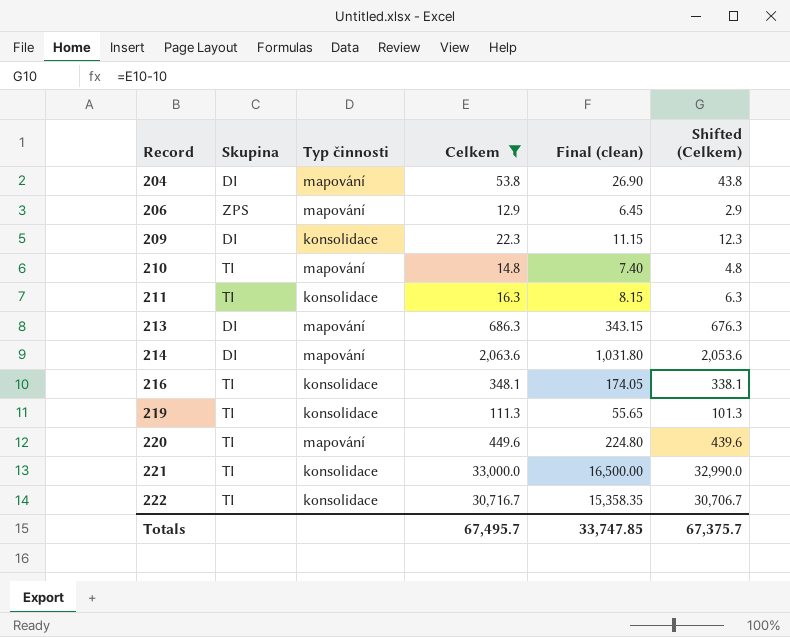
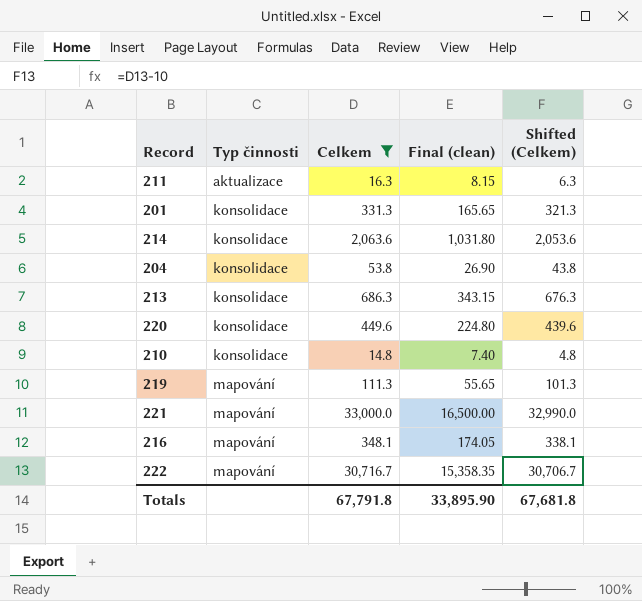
row order: Record ascending -> Typ činnosti ascending
column Skupina | position: 2 -> none
row 206: ZPS | mapování | 12.9 | 6.45 | 2.9 -> none
row 209: DI | konsolidace | 22.3 | 11.15 | 12.3 -> none
211 | Typ činnosti: konsolidace -> aktualizace
row 201: none -> konsolidace | 331.3 | 165.65 | 321.3
214 | Typ činnosti: mapování -> konsolidace
204 | Typ činnosti: mapování -> konsolidace
213 | Typ činnosti: mapování -> konsolidace
220 | Typ činnosti: mapování -> konsolidace
210 | Typ činnosti: mapování -> konsolidace
219 | Typ činnosti: konsolidace -> mapování
221 | Typ činnosti: konsolidace -> mapování
216 | Typ činnosti: konsolidace -> mapování
222 | Typ činnosti: konsolidace -> mapování
Totals | Celkem: 67,495.7 -> 67,791.8
Totals | Final (clean): 33,747.85 -> 33,895.90
Totals | Shifted (Celkem): 67,375.7 -> 67,681.8

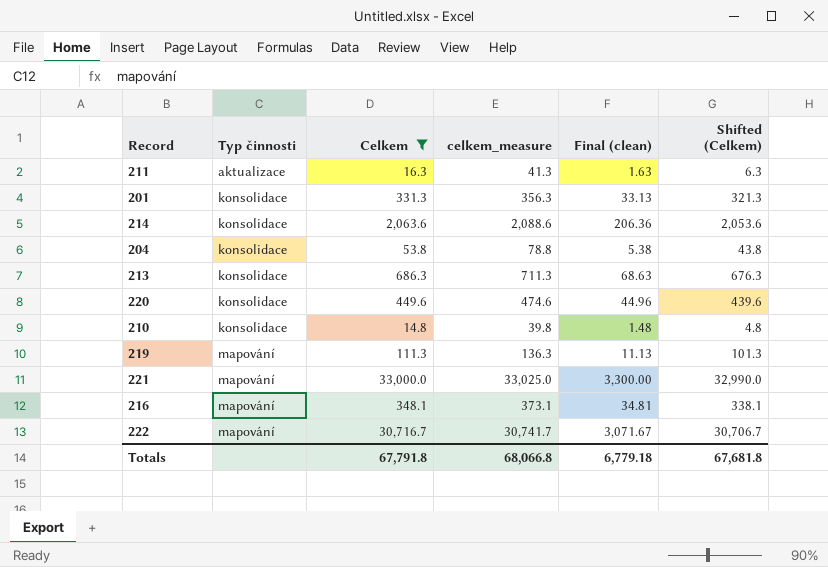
column celkem_measure | formula: none -> [Celkem] + 25
column Final (clean) | formula: [Celkem] * 0.5 -> [Celkem] * 0.1
Totals | Final (clean): 33,895.90 -> 6,779.18

